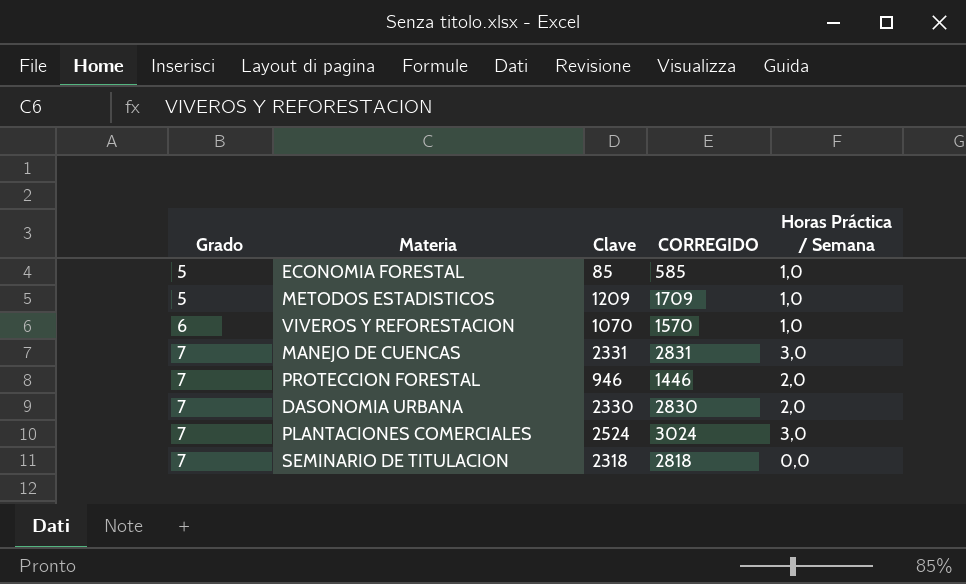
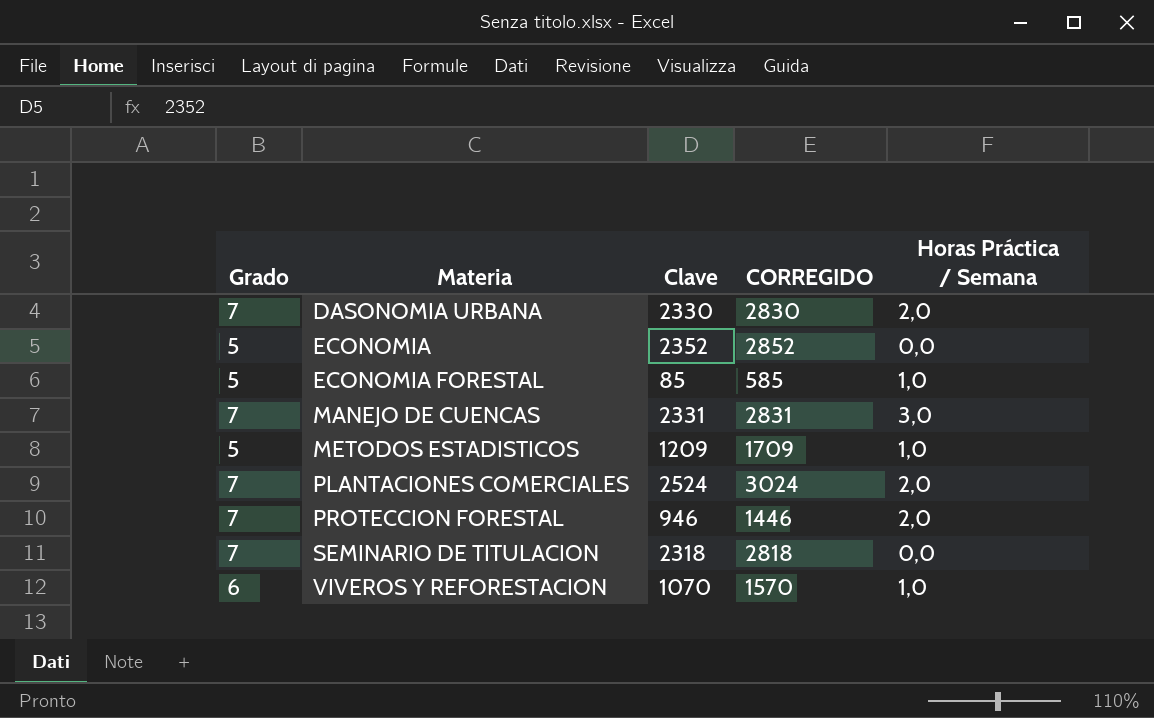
row order: Grado ascending -> Materia ascending
row ECONOMIA: none -> 5 | 2352 | 2852 | 0,0
PLANTACIONES COMERCIALES | Horas Práctica / Semana: 3,0 -> 2,0

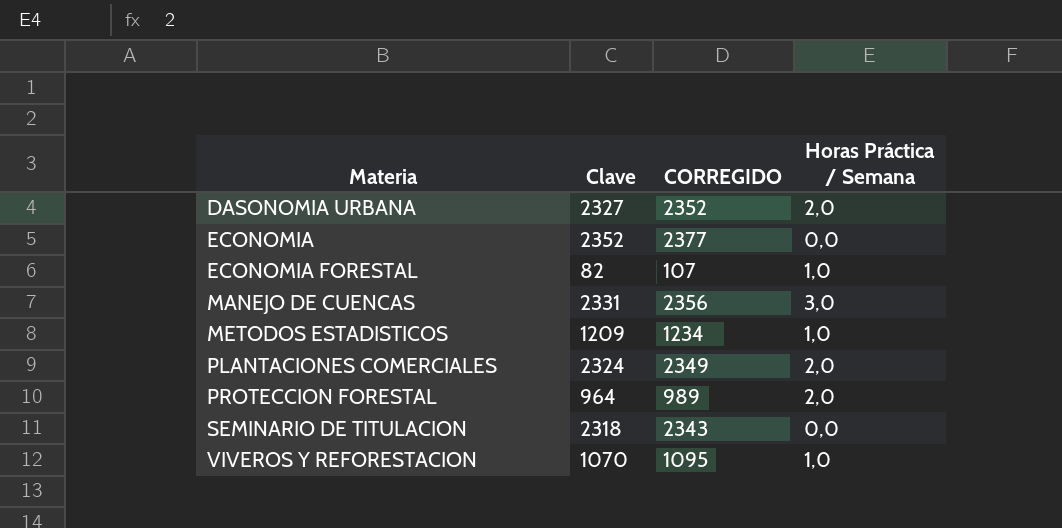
column Grado | position: 1 -> none
column CORREGIDO | formula: [Clave] + 500 -> [Clave] + 25
DASONOMIA URBANA | Clave: 2330 -> 2327
ECONOMIA FORESTAL | Clave: 85 -> 82
PLANTACIONES COMERCIALES | Clave: 2524 -> 2324
PROTECCION FORESTAL | Clave: 946 -> 964

